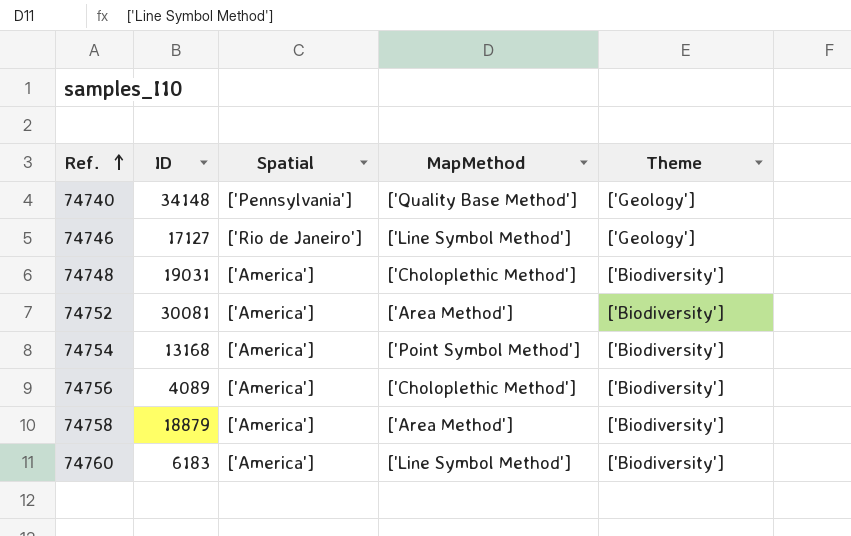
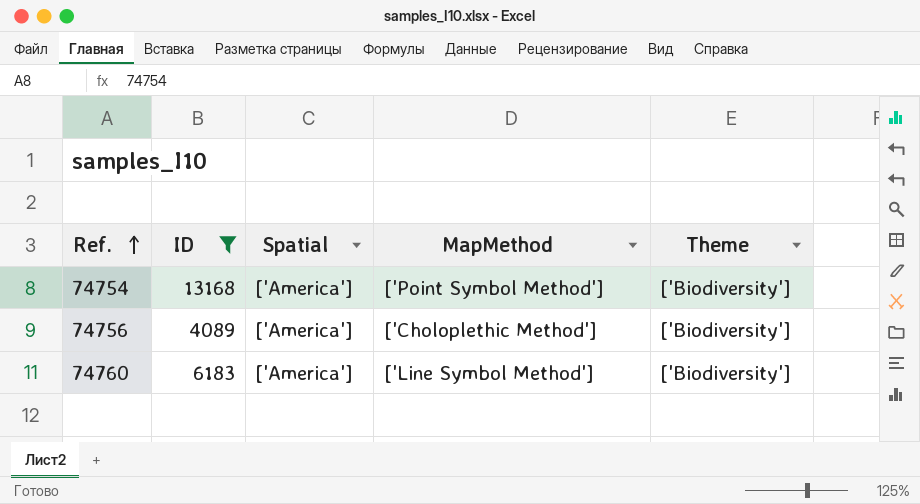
filter: none -> ID <= 13168

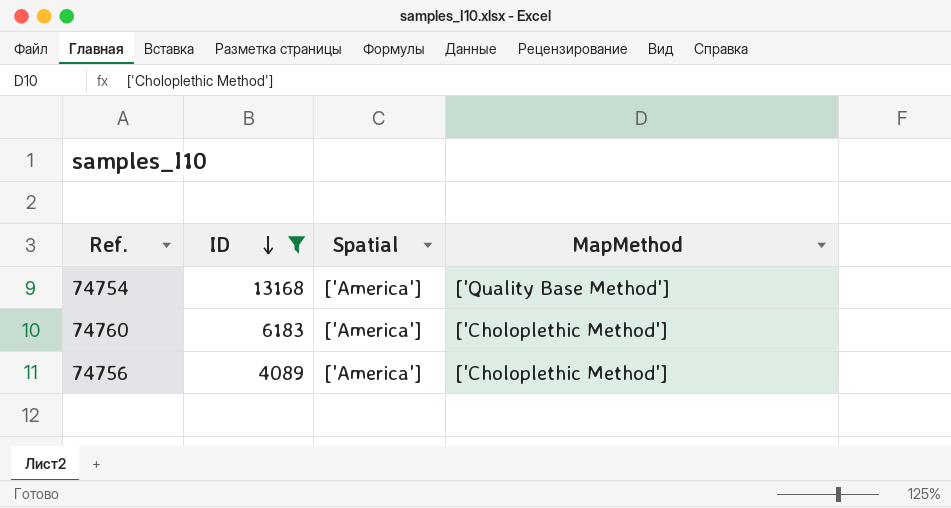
row order: Ref. ascending -> ID descending
column Theme | position: 5 -> none
74754 | MapMethod: ['Point Symbol Method'] -> ['Quality Base Method']
74760 | MapMethod: ['Line Symbol Method'] -> ['Choloplethic Method']

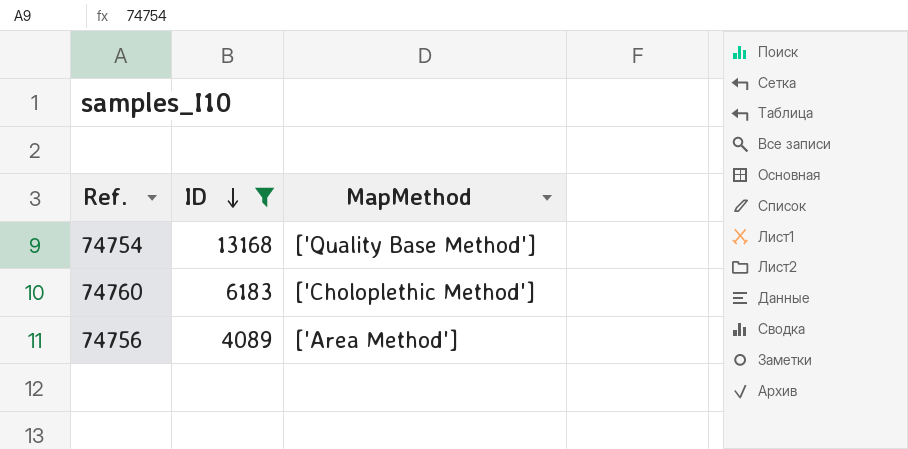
column Spatial | position: 3 -> none
74756 | MapMethod: ['Choloplethic Method'] -> ['Area Method']

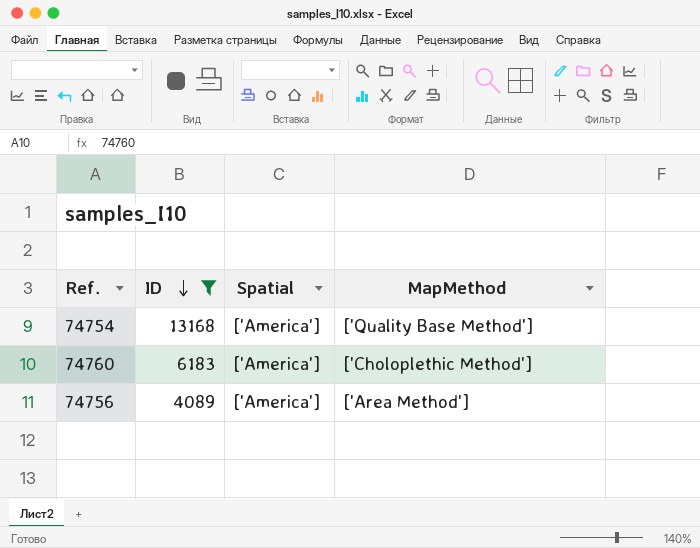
column Spatial | position: none -> 3

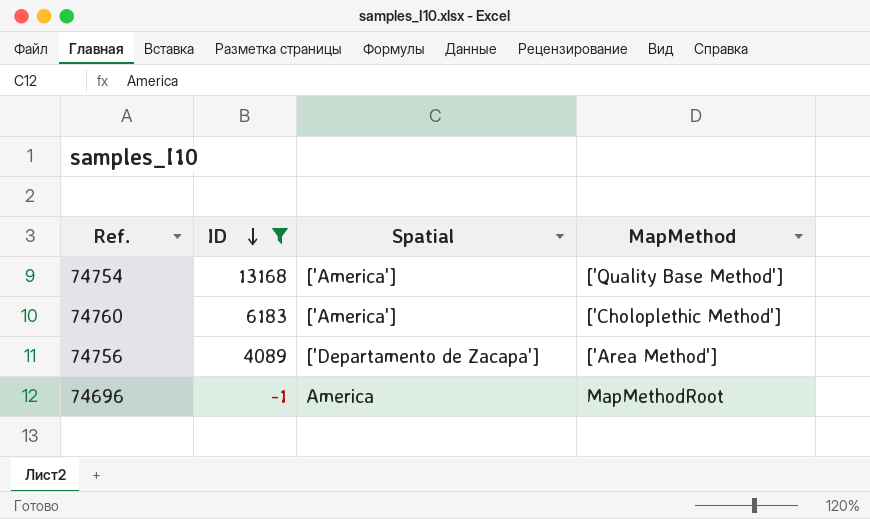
74756 | Spatial: ['America'] -> ['Departamento de Zacapa']
row 74696: none -> -1 | America | MapMethodRoot

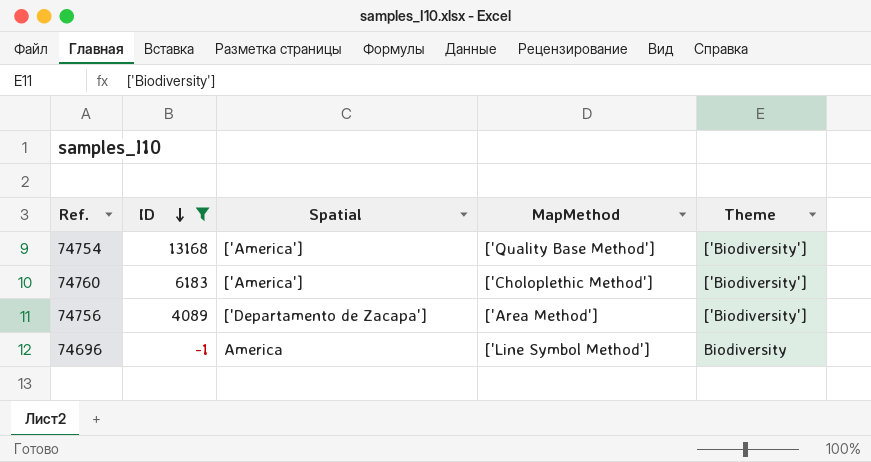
column Theme | position: none -> 5
74696 | MapMethod: MapMethodRoot -> ['Line Symbol Method']

